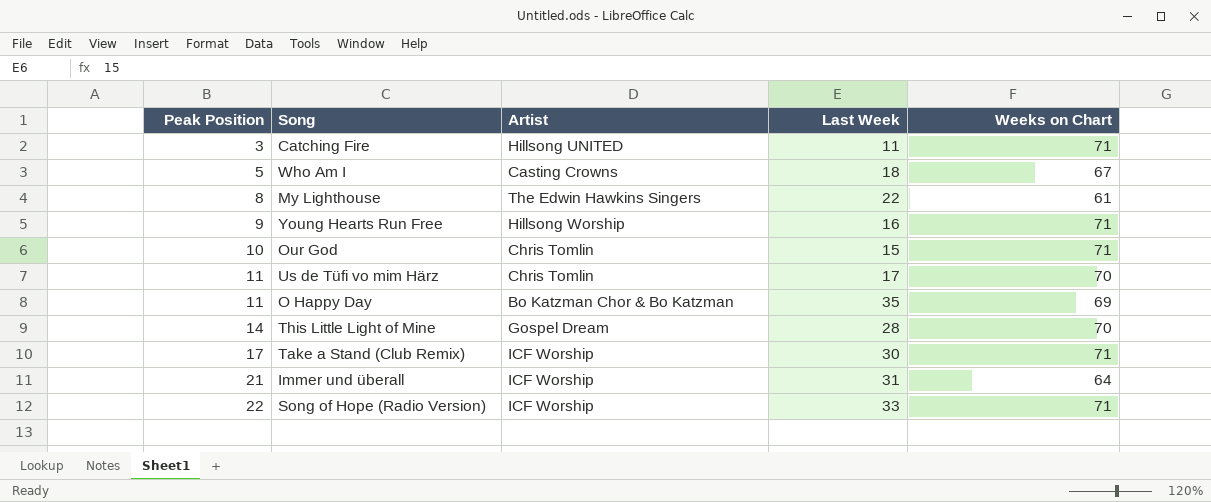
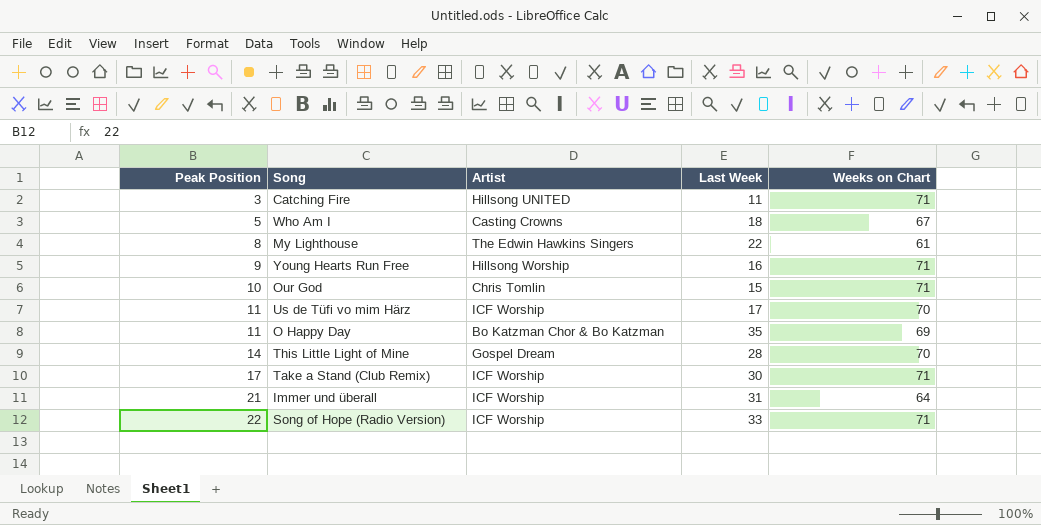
Us de Tüfi vo mim Härz | Artist: Chris Tomlin -> ICF Worship

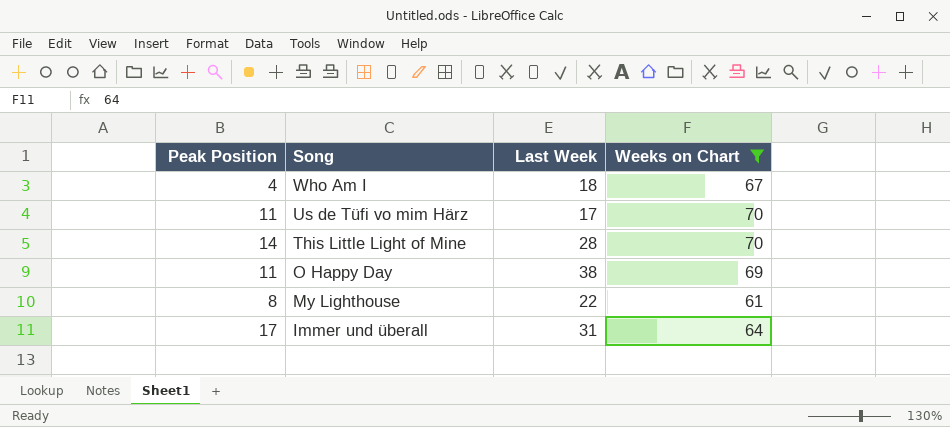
filter: none -> Weeks on Chart != 71
row order: Peak Position ascending -> Song descending
column Artist | position: 3 -> none
Who Am I | Peak Position: 5 -> 4
O Happy Day | Last Week: 35 -> 38
Immer und überall | Peak Position: 21 -> 17

